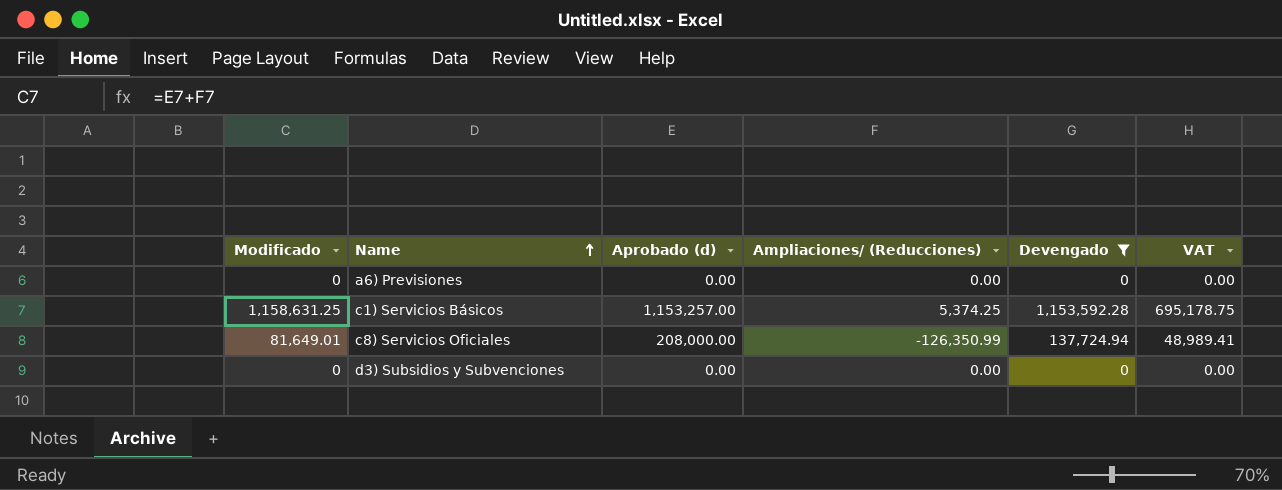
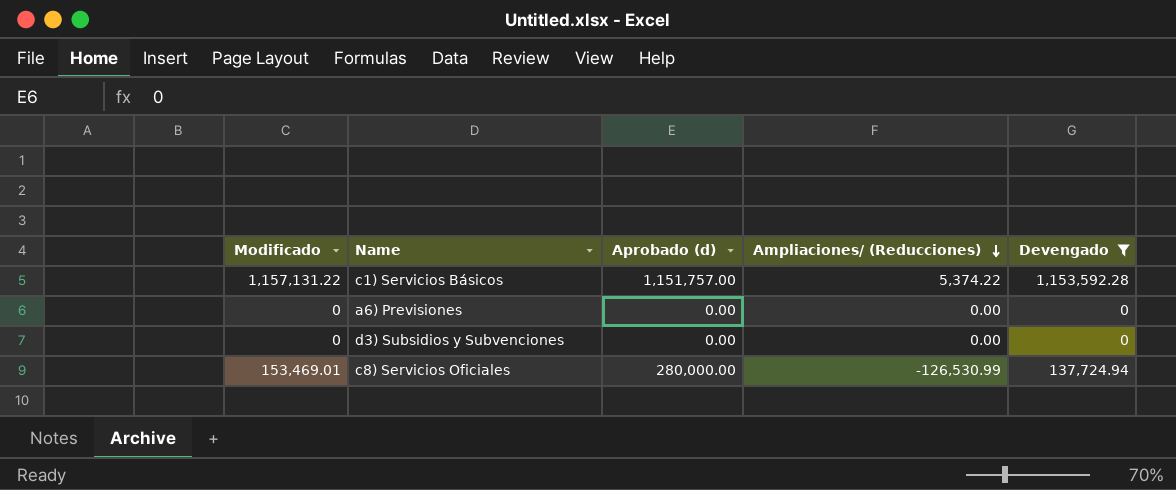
row order: Name ascending -> Ampliaciones/ (Reducciones) descending
column VAT | formula: [Modificado] * 0.6 -> none
c1) Servicios Básicos | Modificado: 1,158,631.25 -> 1,157,131.22
c1) Servicios Básicos | Aprobado (d): 1,153,257.00 -> 1,151,757.00
c1) Servicios Básicos | Ampliaciones/ (Reducciones): 5,374.25 -> 5,374.22
c8) Servicios Oficiales | Modificado: 81,649.01 -> 153,469.01
c8) Servicios Oficiales | Aprobado (d): 208,000.00 -> 280,000.00
c8) Servicios Oficiales | Ampliaciones/ (Reducciones): -126,350.99 -> -126,530.99

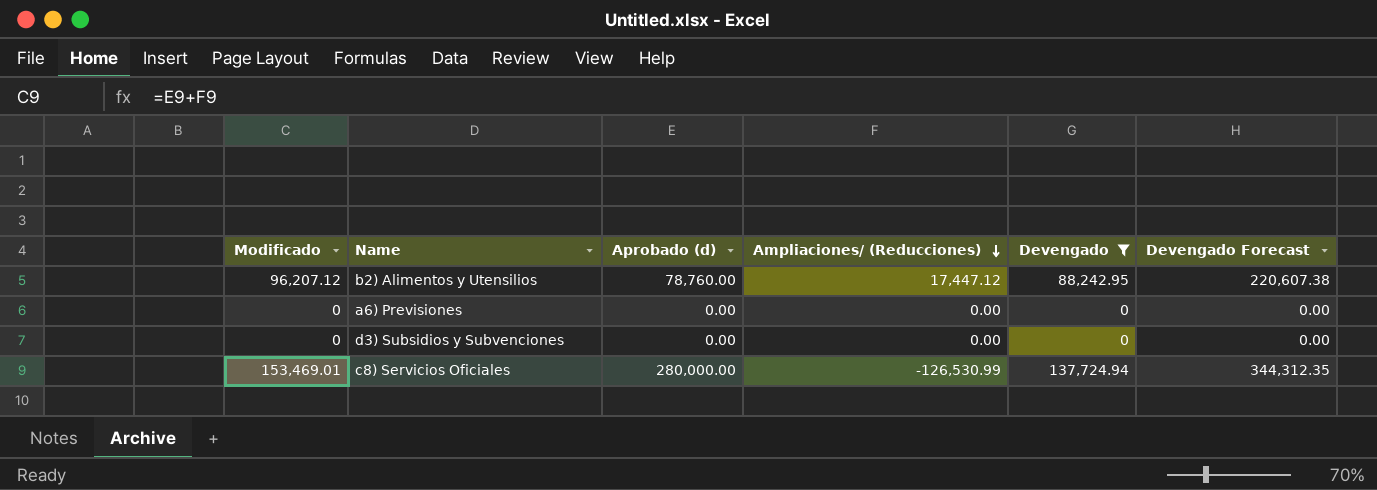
column Devengado Forecast | formula: none -> [Devengado] * 2.5
row c1) Servicios Básicos: 1,157,131.22 | 1,151,757.00 | 5,374.22 | 1,153,592.28 -> none
row b2) Alimentos y Utensilios: none -> 96,207.12 | 78,760.00 | 17,447.12 | 88,242.95 | 220,607.38

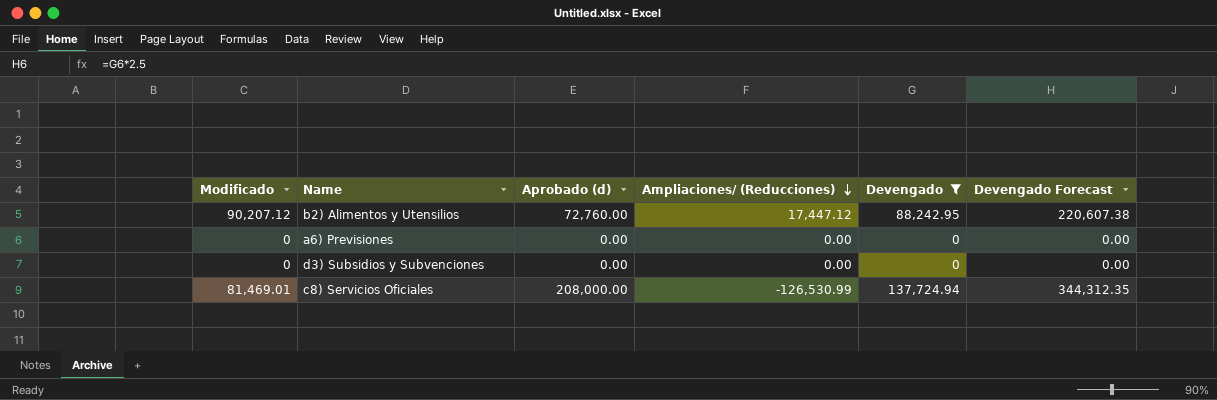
b2) Alimentos y Utensilios | Modificado: 96,207.12 -> 90,207.12
b2) Alimentos y Utensilios | Aprobado (d): 78,760.00 -> 72,760.00
c8) Servicios Oficiales | Modificado: 153,469.01 -> 81,469.01
c8) Servicios Oficiales | Aprobado (d): 280,000.00 -> 208,000.00

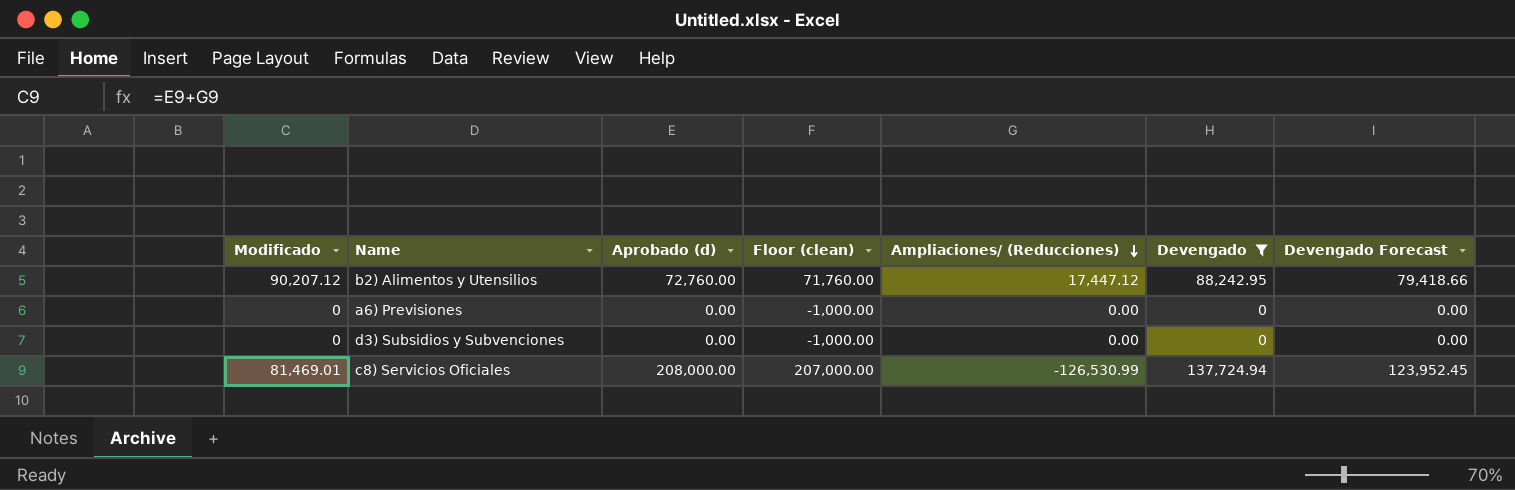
column Floor (clean) | formula: none -> [Aprobado (d)] - 1000
column Devengado Forecast | formula: [Devengado] * 2.5 -> [Devengado] * 0.9

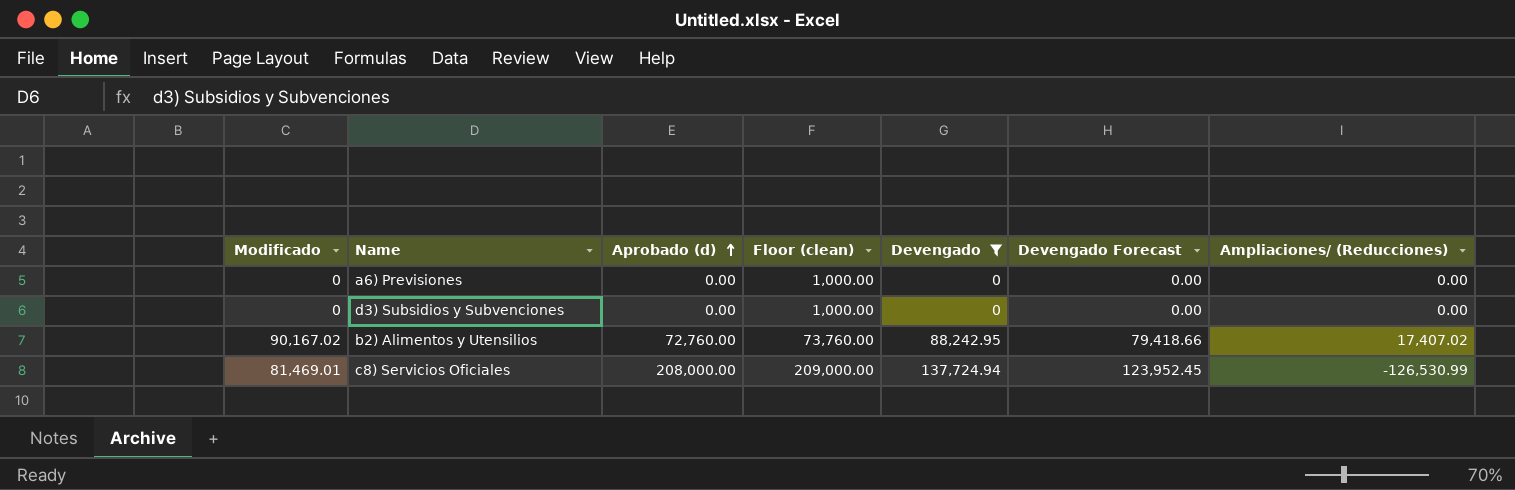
row order: Ampliaciones/ (Reducciones) descending -> Aprobado (d) ascending
column Floor (clean) | formula: [Aprobado (d)] - 1000 -> [Aprobado (d)] + 1000
column Ampliaciones/ (Reducciones) | position: 5 -> 7
b2) Alimentos y Utensilios | Modificado: 90,207.12 -> 90,167.02
b2) Alimentos y Utensilios | Ampliaciones/ (Reducciones): 17,447.12 -> 17,407.02

